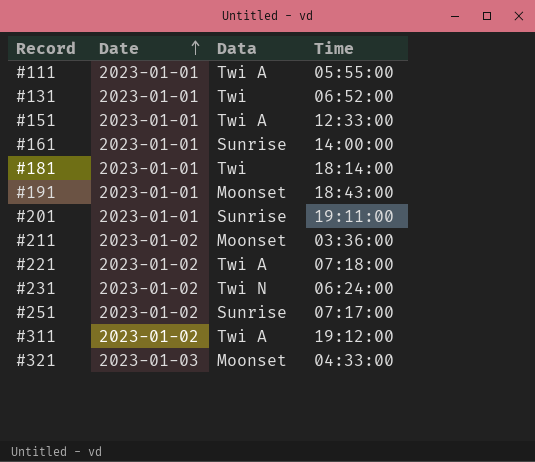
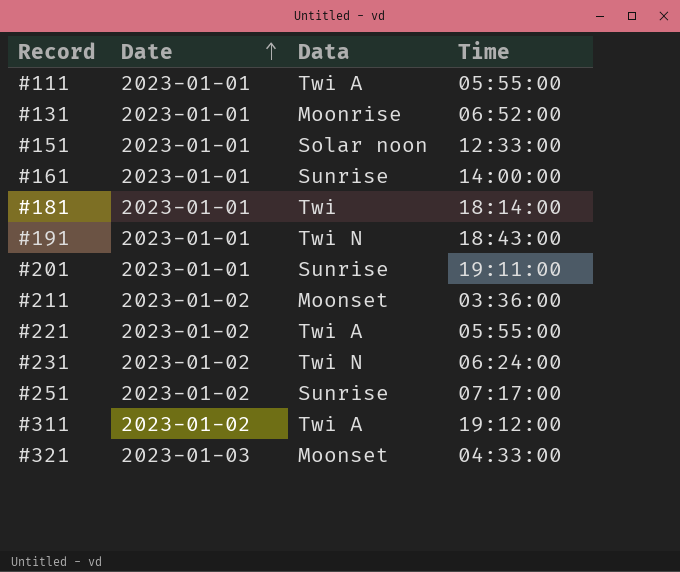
#131 | Data: Twi -> Moonrise
#151 | Data: Twi A -> Solar noon
#191 | Data: Moonset -> Twi N
#221 | Time: 07:18:00 -> 05:55:00

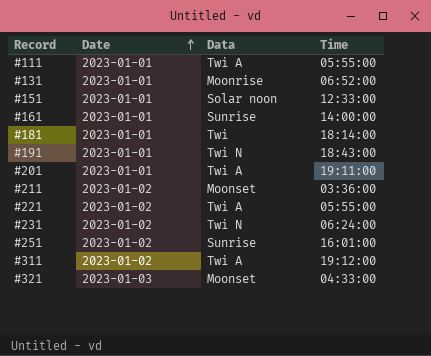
#201 | Data: Sunrise -> Twi A
#251 | Time: 07:17:00 -> 16:01:00

